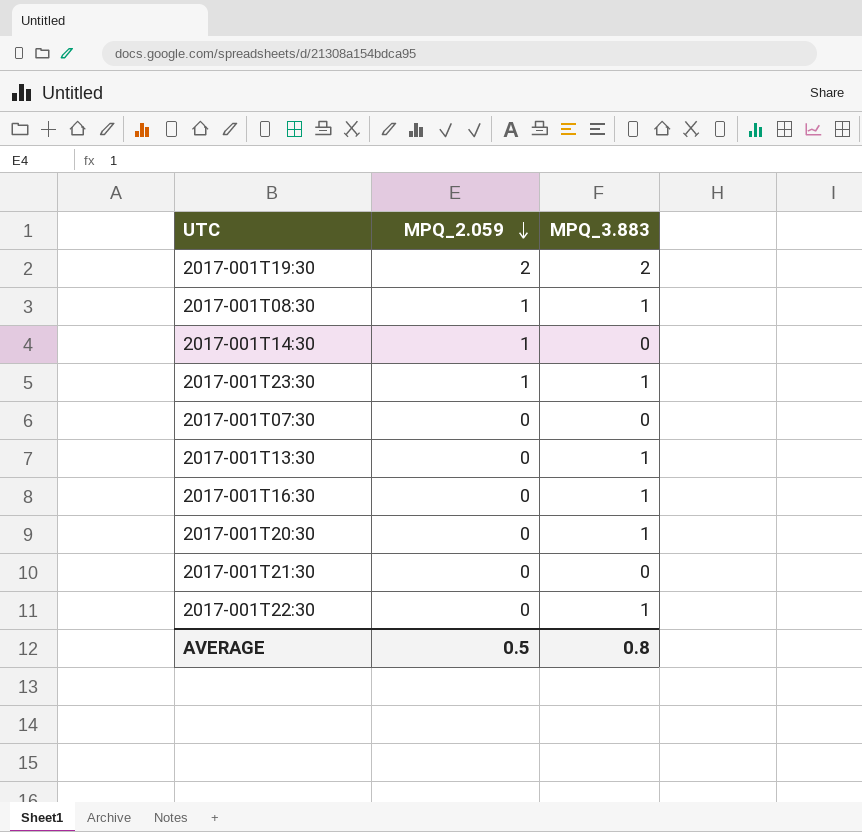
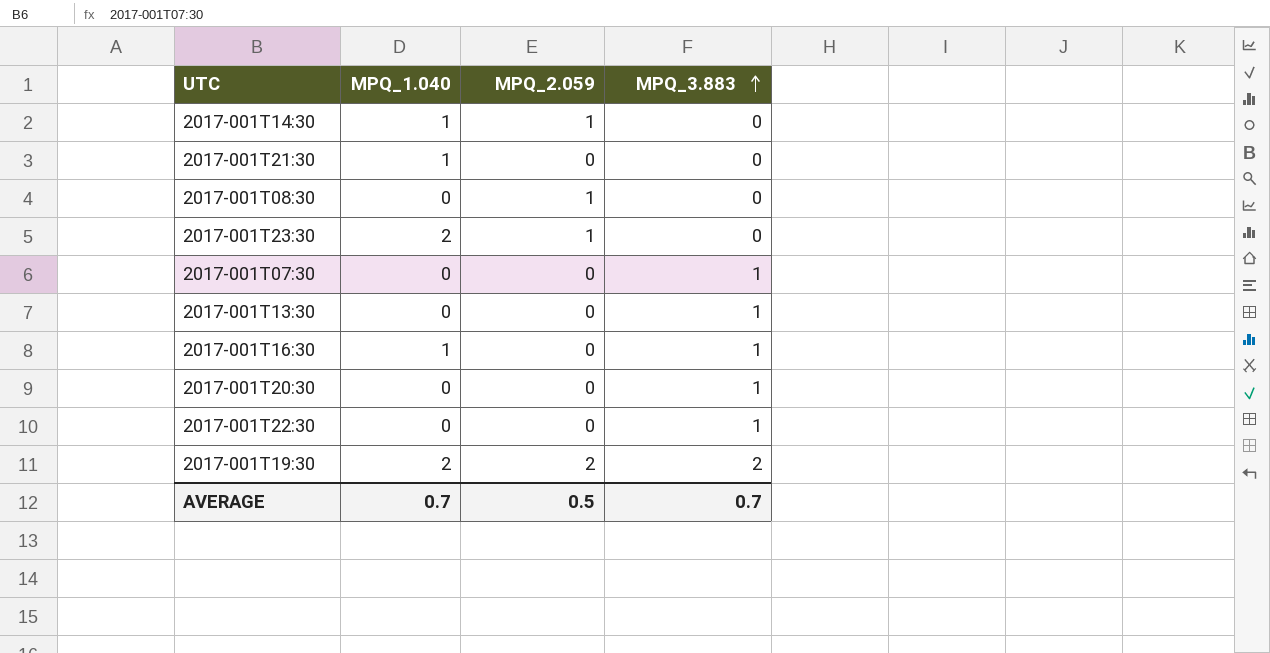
row order: MPQ_2.059 descending -> MPQ_3.883 ascending
column MPQ_1.040 | position: none -> 2
2017-001T08:30 | MPQ_3.883: 1 -> 0
2017-001T23:30 | MPQ_3.883: 1 -> 0
2017-001T07:30 | MPQ_3.883: 0 -> 1
AVERAGE | MPQ_3.883: 0.8 -> 0.7

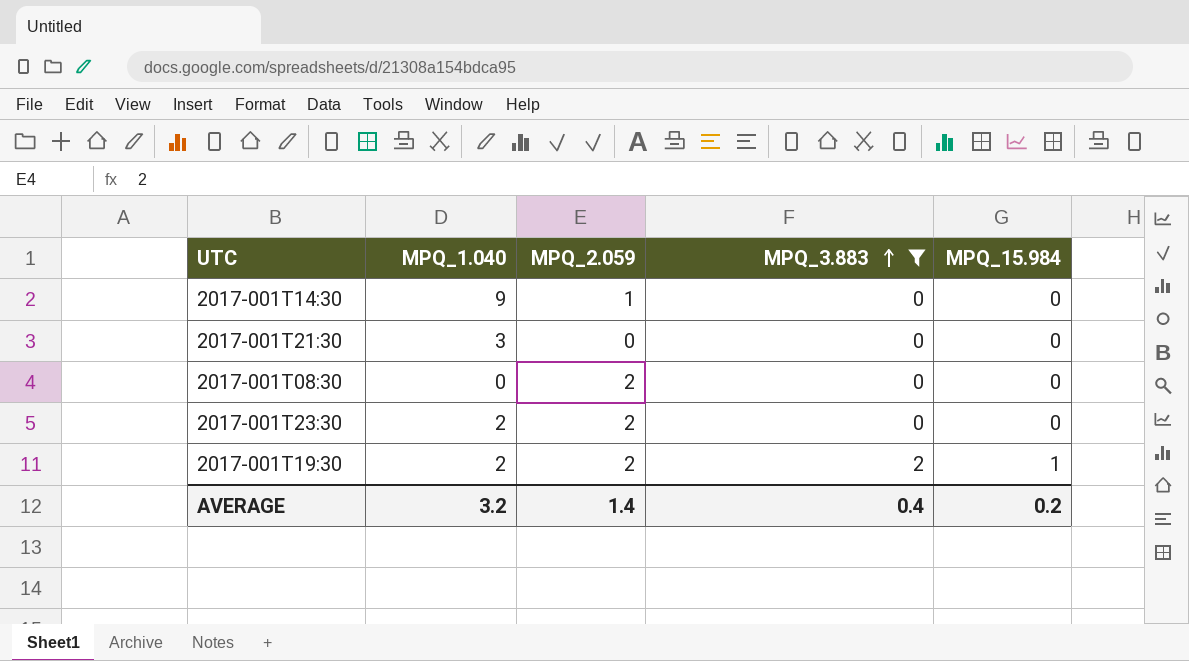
filter: none -> MPQ_3.883 != 1
column MPQ_15.984 | position: none -> 5
2017-001T14:30 | MPQ_1.040: 1 -> 9
2017-001T21:30 | MPQ_1.040: 1 -> 3
2017-001T08:30 | MPQ_2.059: 1 -> 2
2017-001T23:30 | MPQ_2.059: 1 -> 2
AVERAGE | MPQ_1.040: 0.7 -> 3.2
AVERAGE | MPQ_2.059: 0.5 -> 1.4
AVERAGE | MPQ_3.883: 0.7 -> 0.4

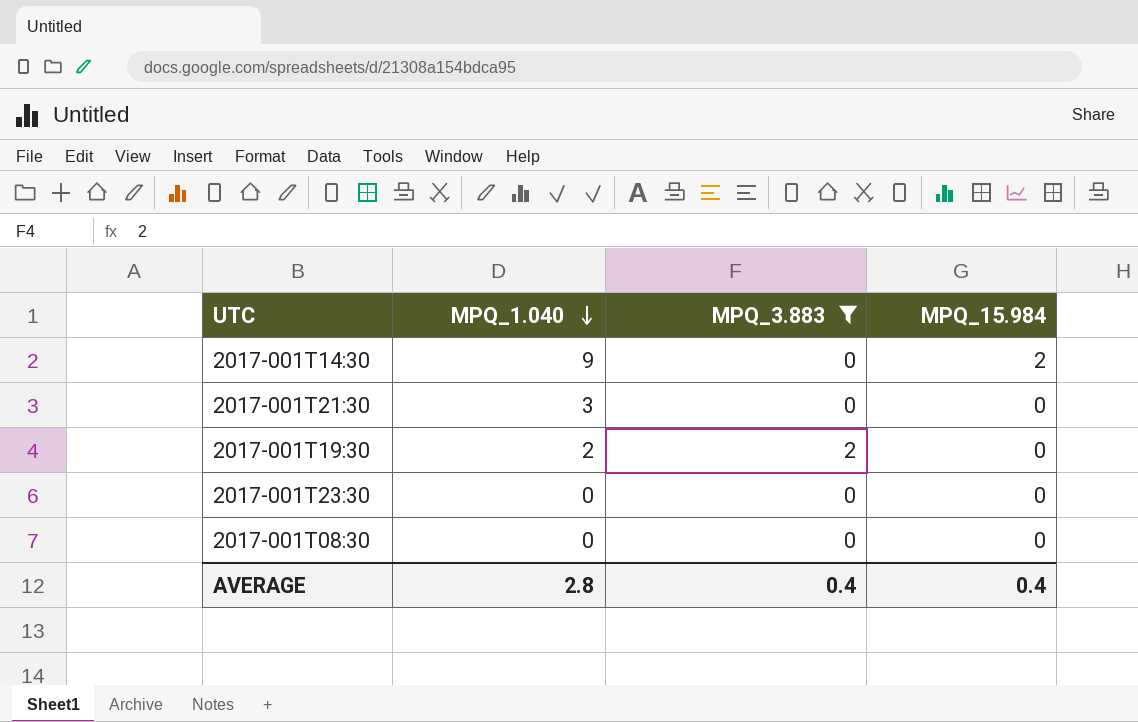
row order: MPQ_3.883 ascending -> MPQ_1.040 descending
column MPQ_2.059 | position: 3 -> none
2017-001T14:30 | MPQ_15.984: 0 -> 2
2017-001T19:30 | MPQ_15.984: 1 -> 0
2017-001T23:30 | MPQ_1.040: 2 -> 0
AVERAGE | MPQ_1.040: 3.2 -> 2.8
AVERAGE | MPQ_15.984: 0.2 -> 0.4

